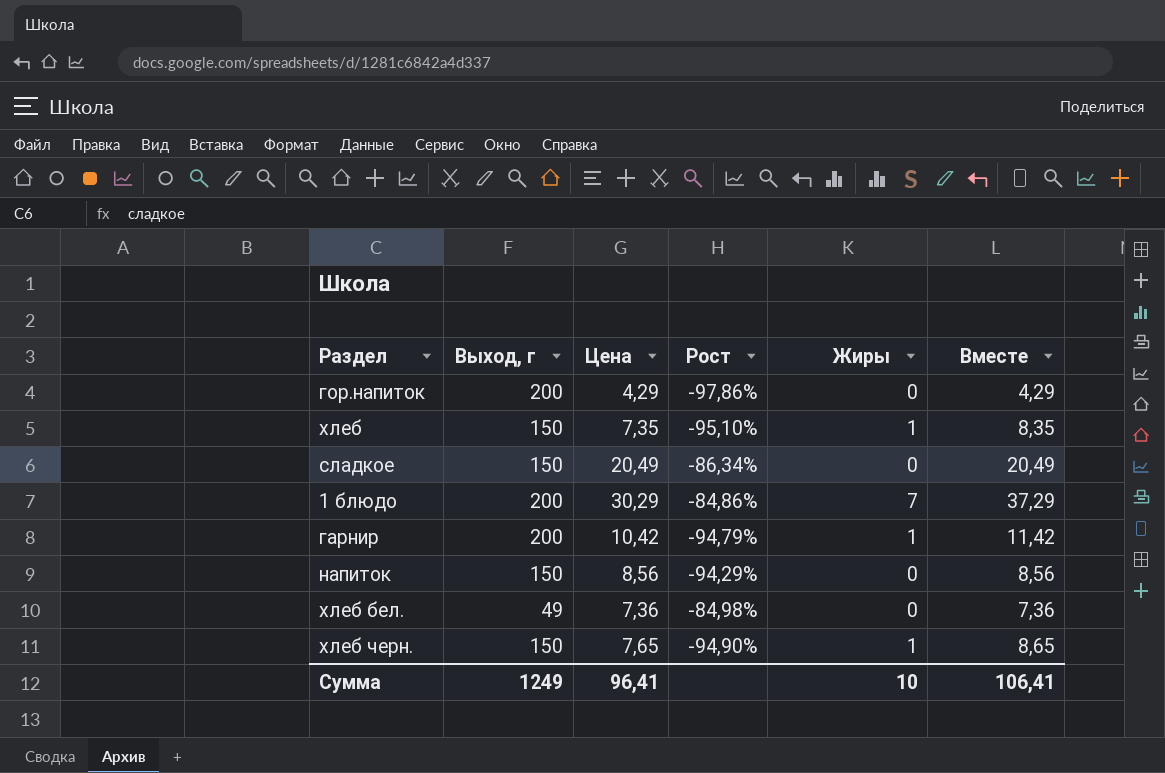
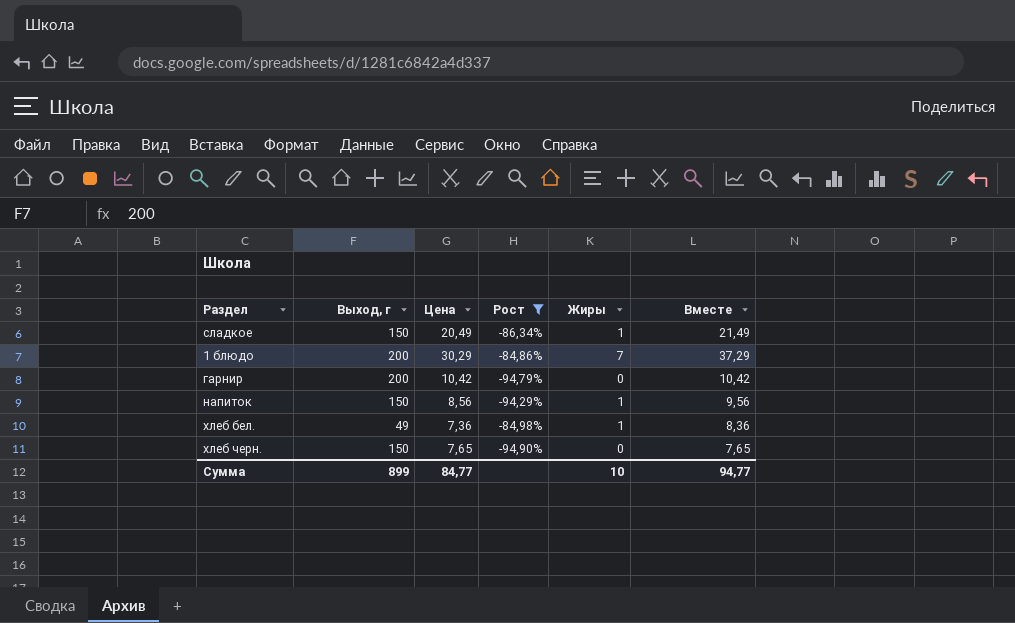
filter: none -> Рост >= -94,90%
сладкое | Жиры: 0 -> 1
сладкое | Вместе: 20,49 -> 21,49
гарнир | Жиры: 1 -> 0
гарнир | Вместе: 11,42 -> 10,42
напиток | Жиры: 0 -> 1
напиток | Вместе: 8,56 -> 9,56
хлеб бел. | Жиры: 0 -> 1
хлеб бел. | Вместе: 7,36 -> 8,36
хлеб черн. | Жиры: 1 -> 0
хлеб черн. | Вместе: 8,65 -> 7,65
Сумма | Выход, г: 1249 -> 899
Сумма | Цена: 96,41 -> 84,77
Сумма | Вместе: 106,41 -> 94,77

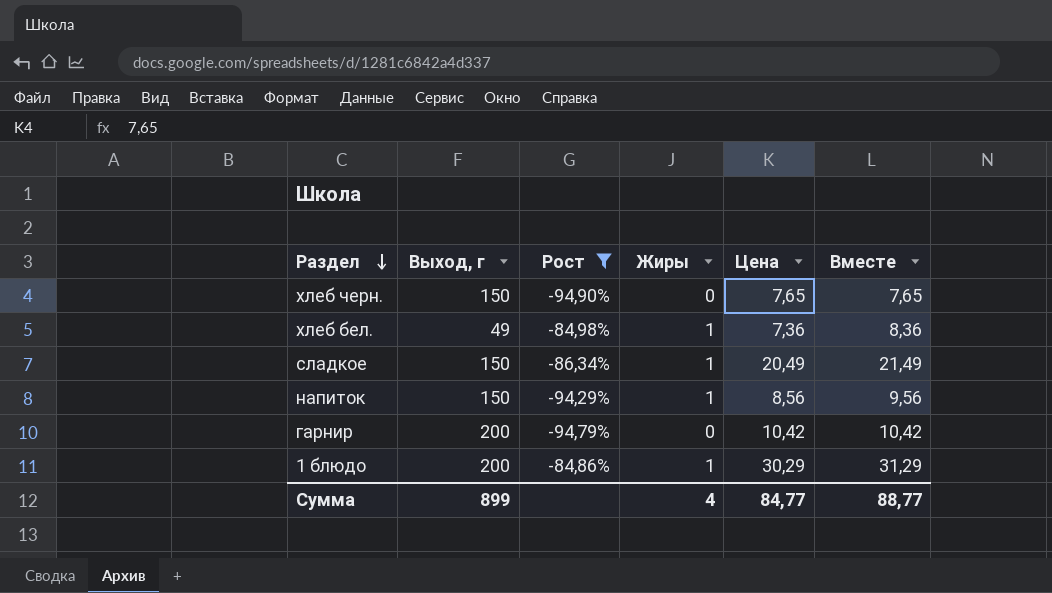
row order: none -> Раздел descending
column Цена | position: 3 -> 5
1 блюдо | Жиры: 7 -> 1
1 блюдо | Вместе: 37,29 -> 31,29
Сумма | Жиры: 10 -> 4
Сумма | Вместе: 94,77 -> 88,77

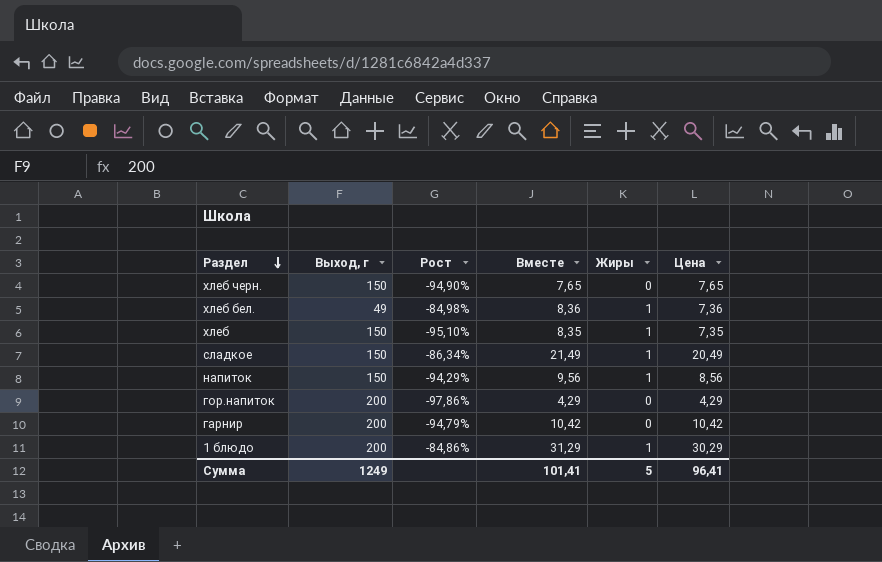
filter: Рост >= -94,90% -> none
column Вместе | position: 6 -> 4
Сумма | Выход, г: 899 -> 1249
Сумма | Вместе: 88,77 -> 101,41
Сумма | Жиры: 4 -> 5
Сумма | Цена: 84,77 -> 96,41

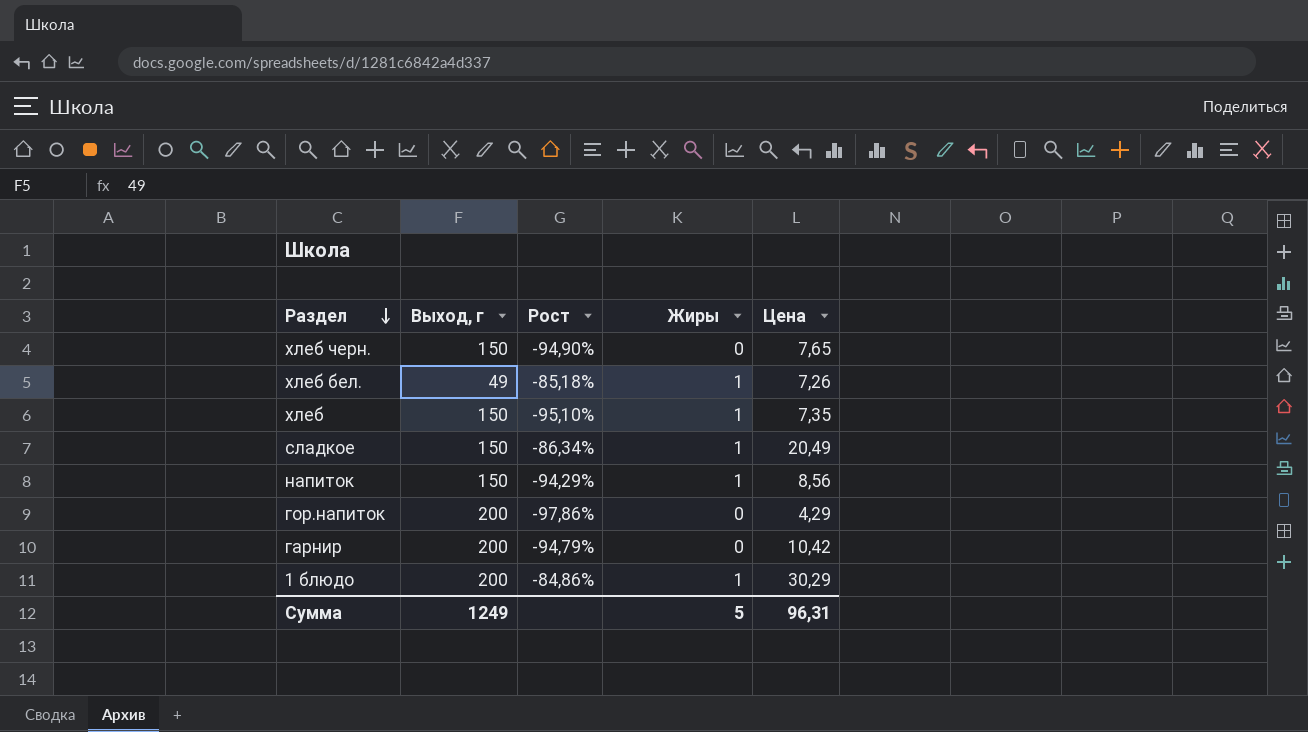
column Вместе | formula: [Жиры] + [Цена] -> none
хлеб бел. | Рост: -84,98% -> -85,18%
хлеб бел. | Цена: 7,36 -> 7,26
Сумма | Цена: 96,41 -> 96,31

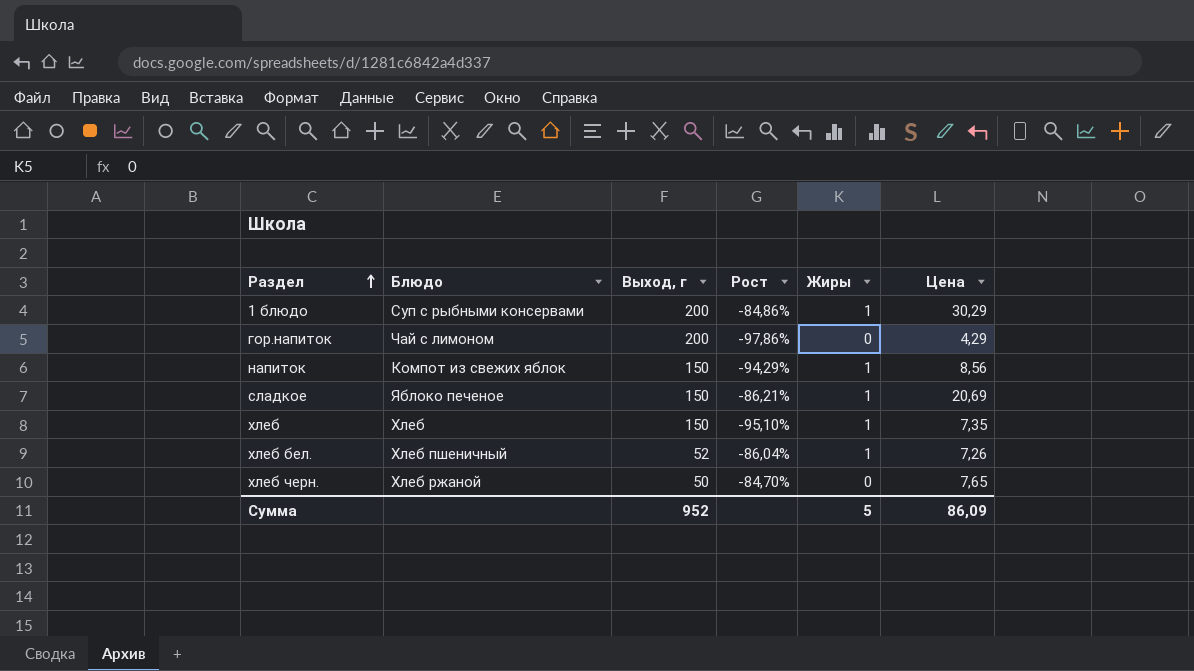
row order: Раздел descending -> Раздел ascending
column Блюдо | position: none -> 2
row гарнир: 200 | -94,79% | 0 | 10,42 -> none
сладкое | Рост: -86,34% -> -86,21%
сладкое | Цена: 20,49 -> 20,69
хлеб бел. | Выход, г: 49 -> 52
хлеб бел. | Рост: -85,18% -> -86,04%
хлеб черн. | Выход, г: 150 -> 50
хлеб черн. | Рост: -94,90% -> -84,70%
Сумма | Выход, г: 1249 -> 952
Сумма | Цена: 96,31 -> 86,09

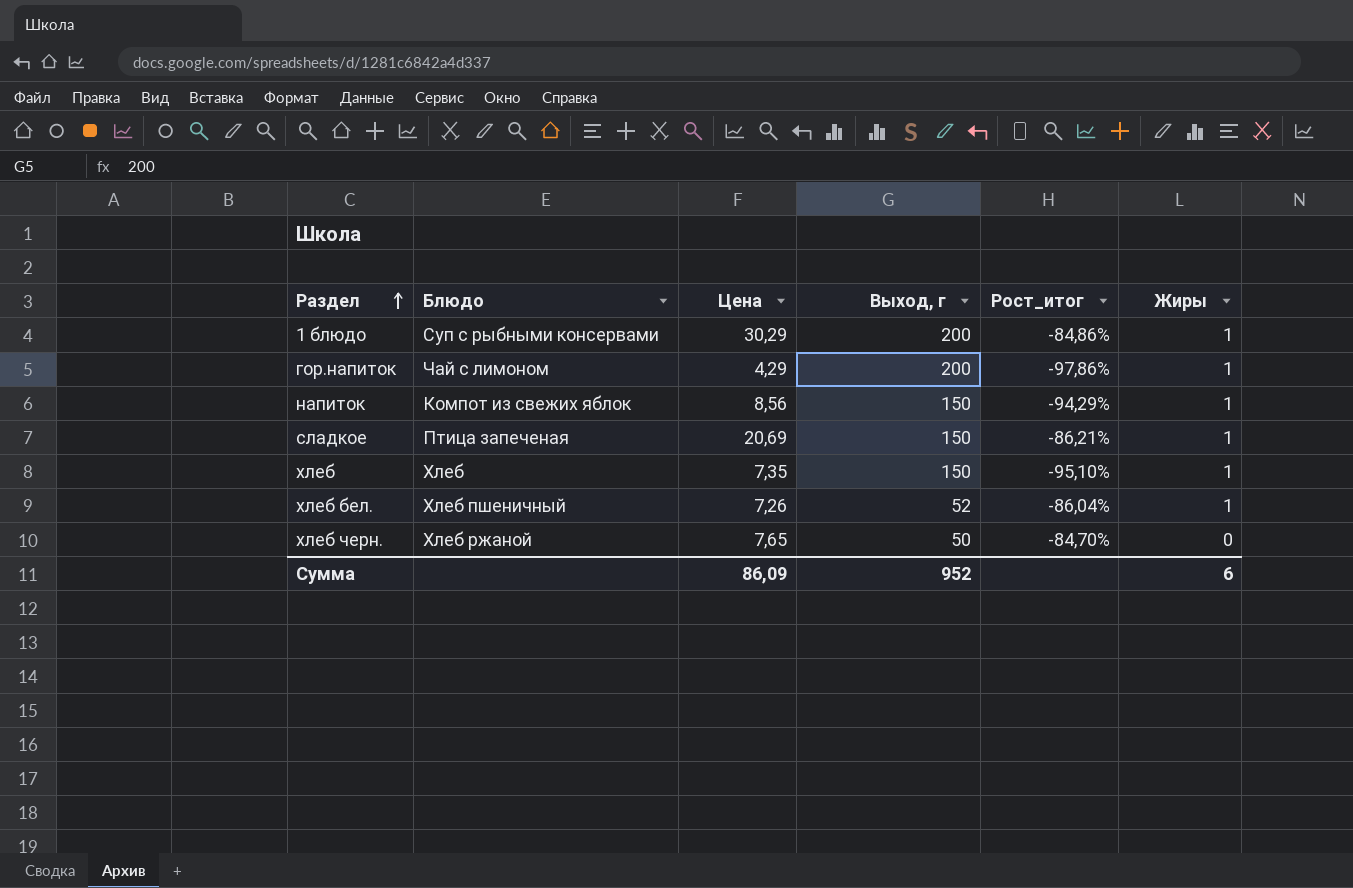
column Цена | position: 6 -> 3
column name: Рост -> Рост_итог
гор.напиток | Жиры: 0 -> 1
сладкое | Блюдо: Яблоко печеное -> Птица запеченая
Сумма | Жиры: 5 -> 6

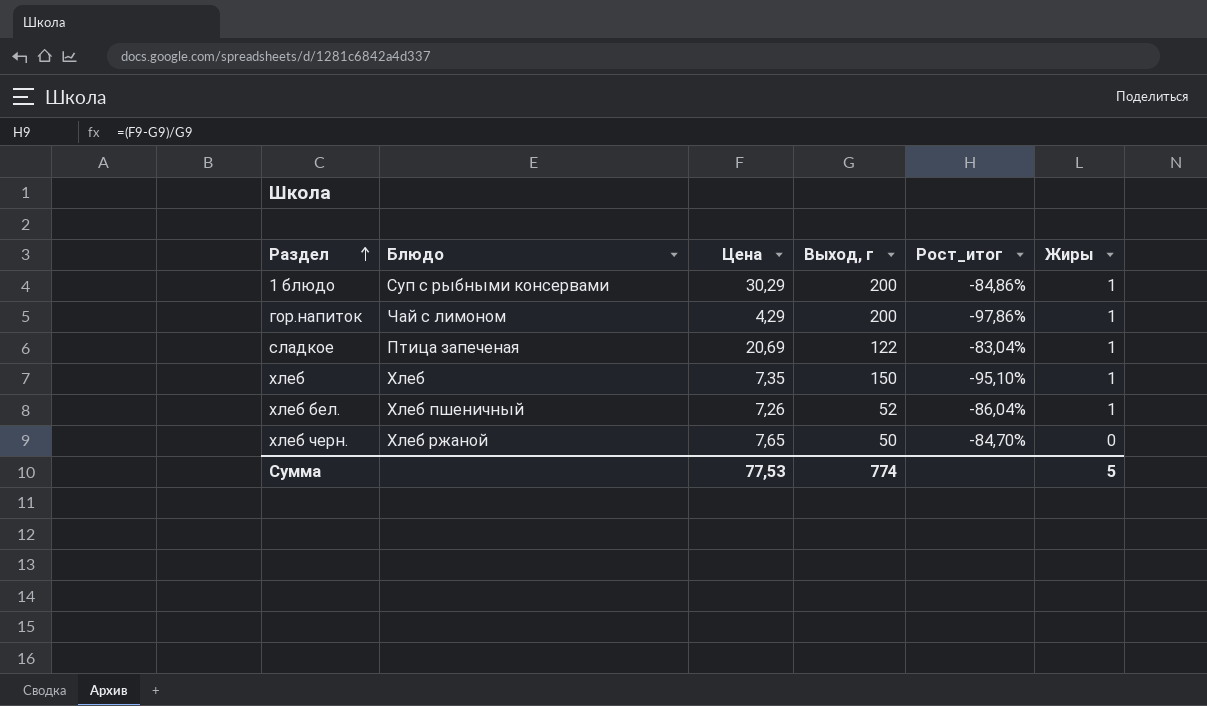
row напиток: Компот из свежих яблок | 8,56 | 150 | -94,29% | 1 -> none
сладкое | Выход, г: 150 -> 122
сладкое | Рост_итог: -86,21% -> -83,04%
Сумма | Цена: 86,09 -> 77,53
Сумма | Выход, г: 952 -> 774
Сумма | Жиры: 6 -> 5

